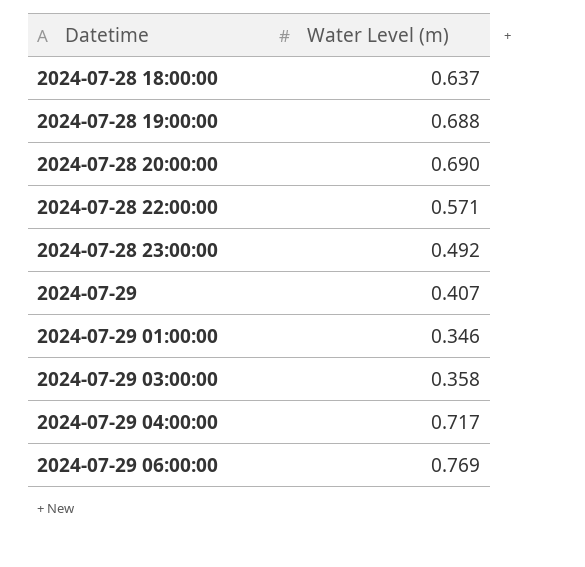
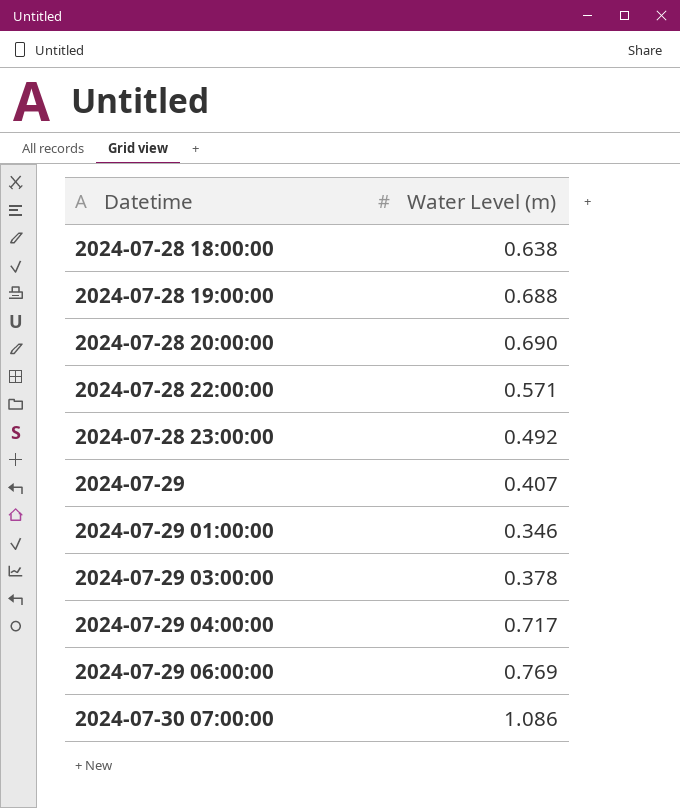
2024-07-28 18:00:00 | Water Level (m): 0.637 -> 0.638
2024-07-29 03:00:00 | Water Level (m): 0.358 -> 0.378
row 2024-07-30 07:00:00: none -> 1.086

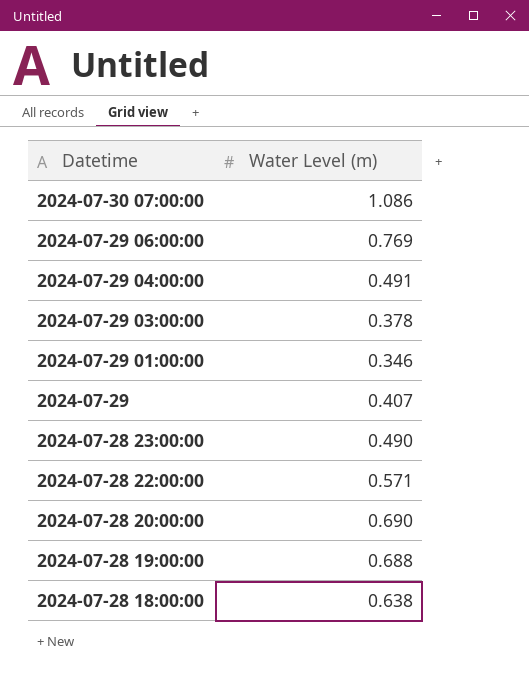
row order: Datetime ascending -> Datetime descending
2024-07-29 04:00:00 | Water Level (m): 0.717 -> 0.491
2024-07-28 23:00:00 | Water Level (m): 0.492 -> 0.490

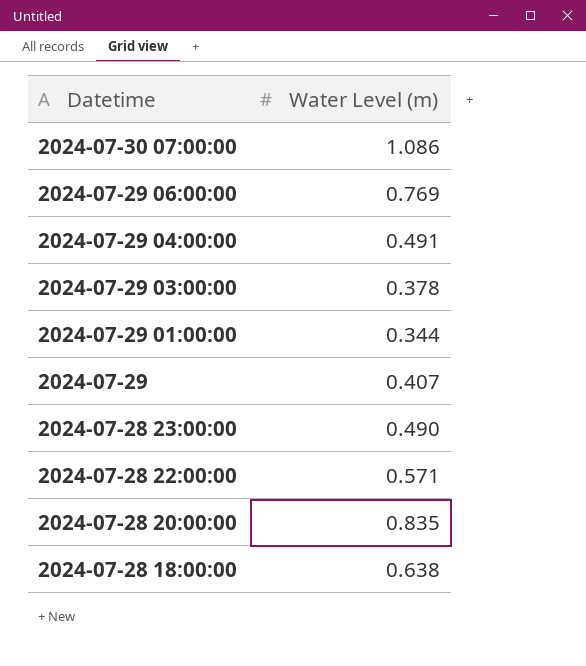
row 2024-07-28 19:00:00: 0.688 -> none
2024-07-29 01:00:00 | Water Level (m): 0.346 -> 0.344
2024-07-28 20:00:00 | Water Level (m): 0.690 -> 0.835

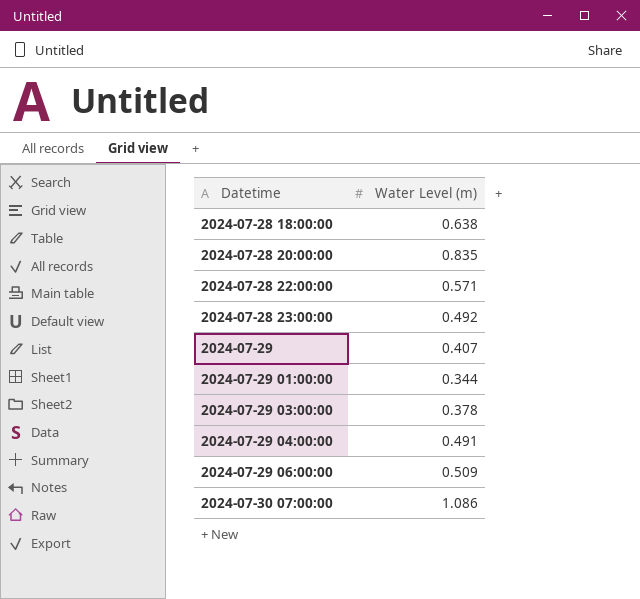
row order: Datetime descending -> Datetime ascending
2024-07-28 23:00:00 | Water Level (m): 0.490 -> 0.492
2024-07-29 06:00:00 | Water Level (m): 0.769 -> 0.509

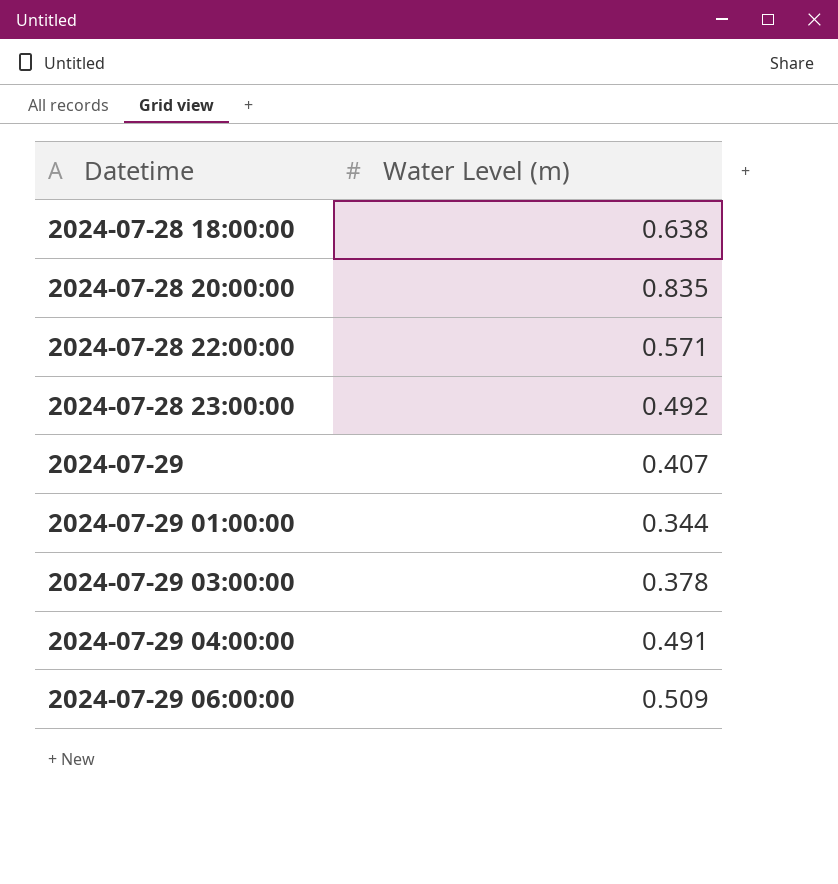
row 2024-07-30 07:00:00: 1.086 -> none

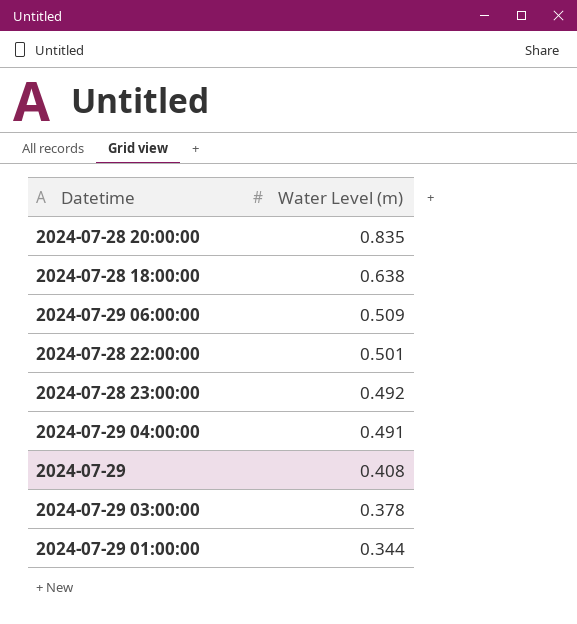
row order: Datetime ascending -> Water Level (m) descending
2024-07-28 22:00:00 | Water Level (m): 0.571 -> 0.501
2024-07-29 | Water Level (m): 0.407 -> 0.408

